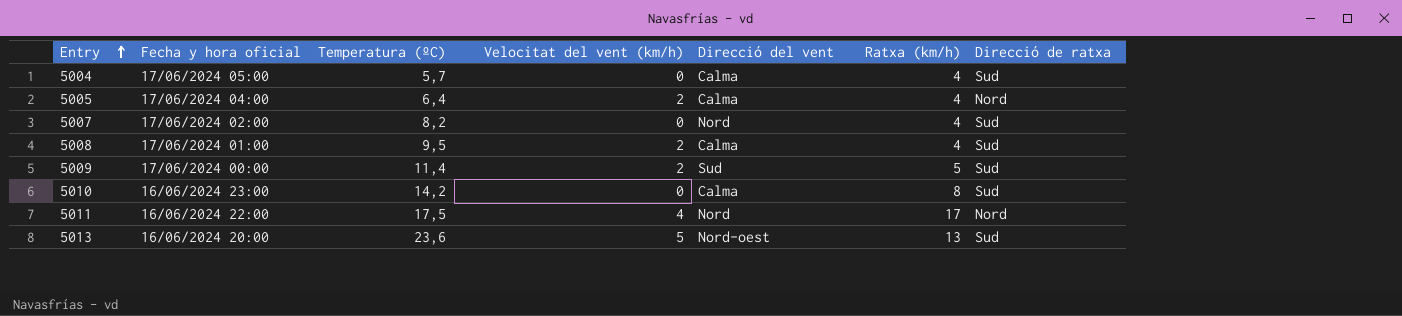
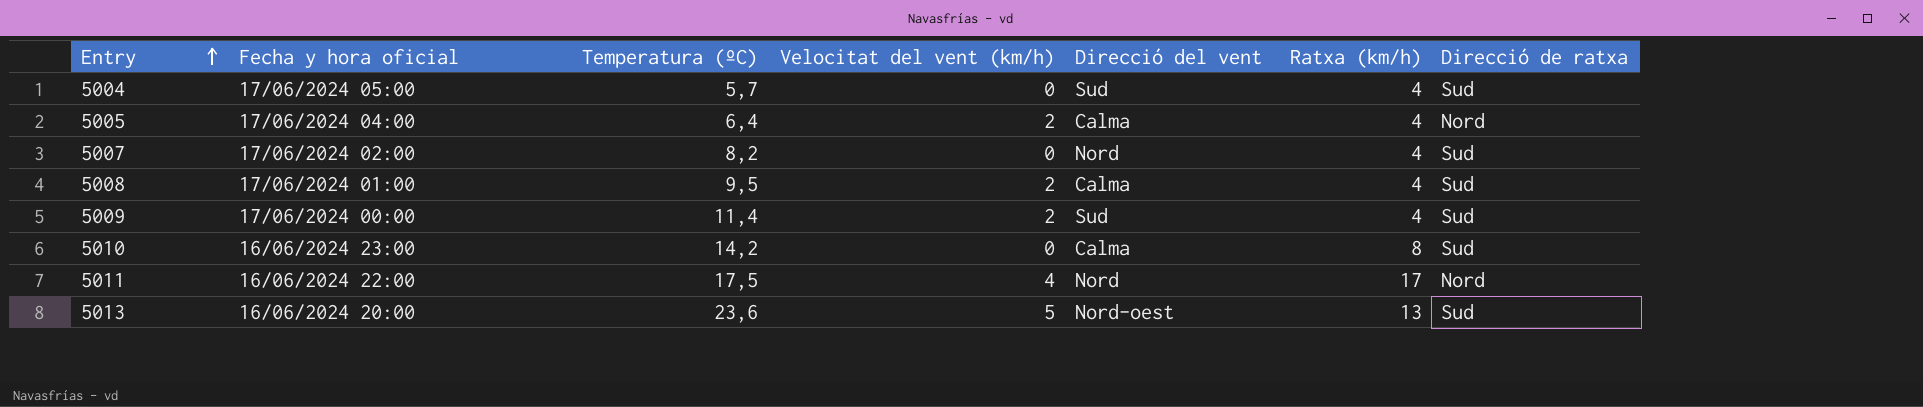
5004 | Direcció del vent: Calma -> Sud
5009 | Ratxa (km/h): 5 -> 4

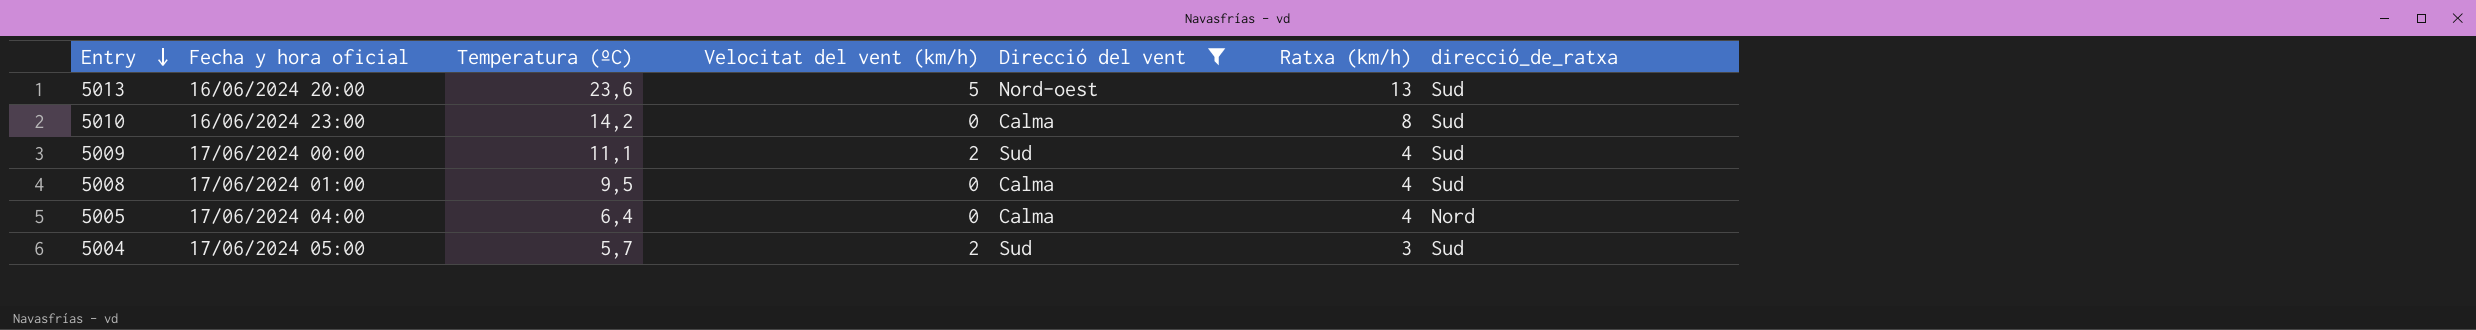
filter: none -> Direcció del vent != Nord
row order: Entry ascending -> Entry descending
column name: Direcció de ratxa -> direcció_de_ratxa
5009 | Temperatura (ºC): 11,4 -> 11,1
5008 | Velocitat del vent (km/h): 2 -> 0
5005 | Velocitat del vent (km/h): 2 -> 0
5004 | Velocitat del vent (km/h): 0 -> 2
5004 | Ratxa (km/h): 4 -> 3

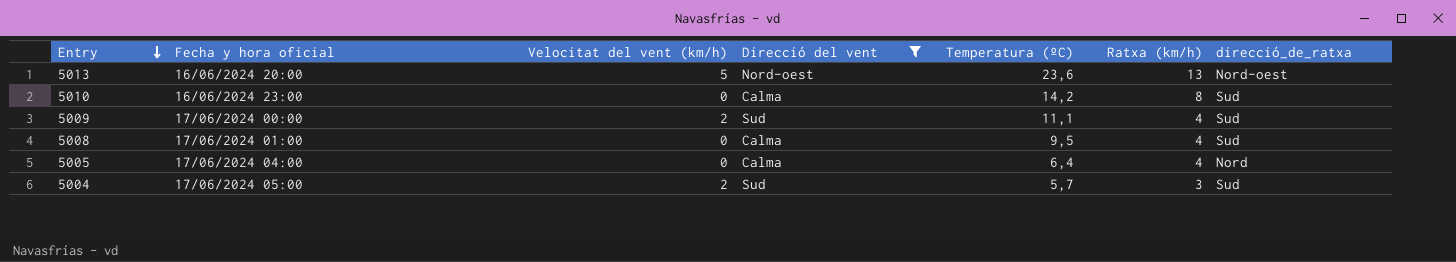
column Temperatura (ºC) | position: 3 -> 5
5013 | direcció_de_ratxa: Sud -> Nord-oest

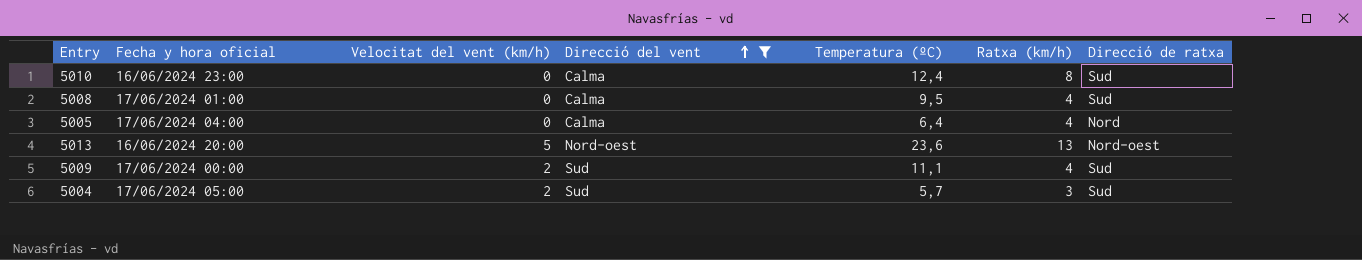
row order: Entry descending -> Direcció del vent ascending
column name: direcció_de_ratxa -> Direcció de ratxa
5010 | Temperatura (ºC): 14,2 -> 12,4

